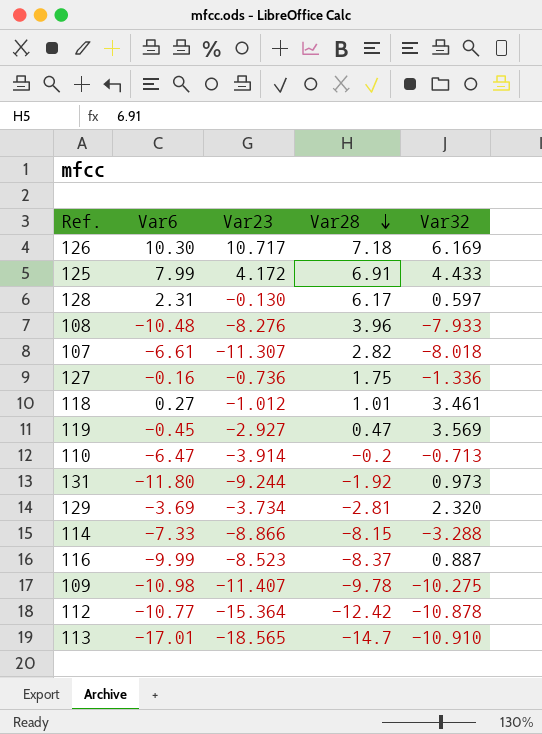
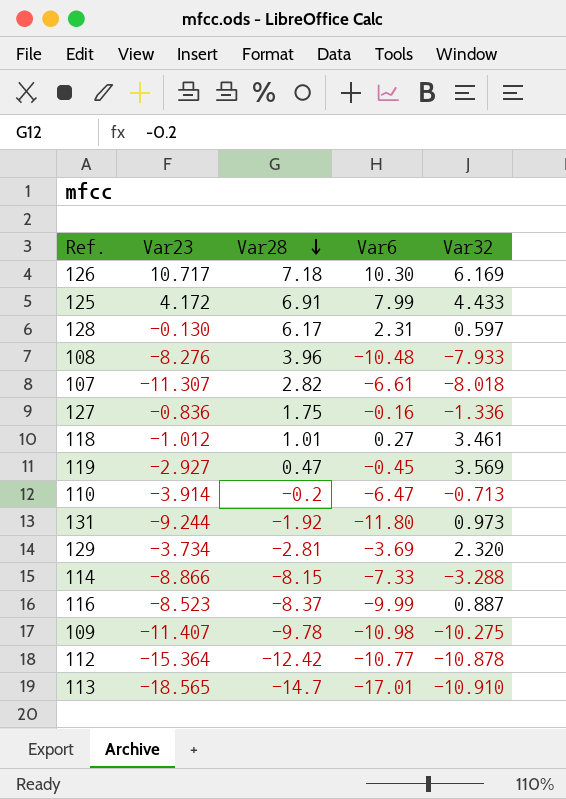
column Var6 | position: 2 -> 4
127 | Var23: -0.736 -> -0.836

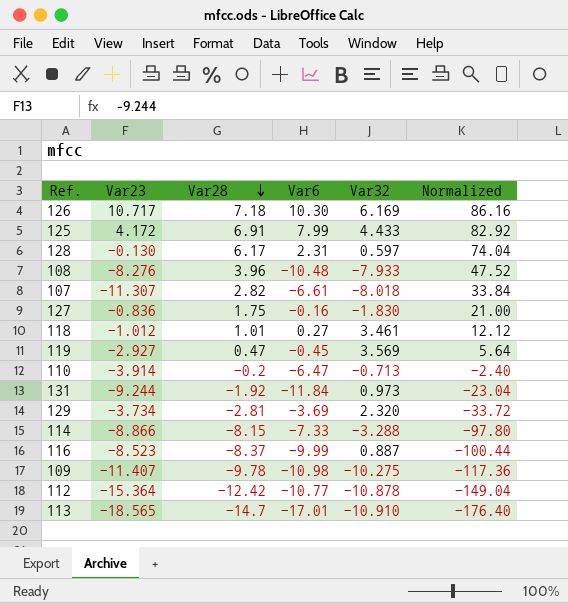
column Normalized | formula: none -> [Var28] * 12
127 | Var32: -1.336 -> -1.830
131 | Var6: -11.80 -> -11.84

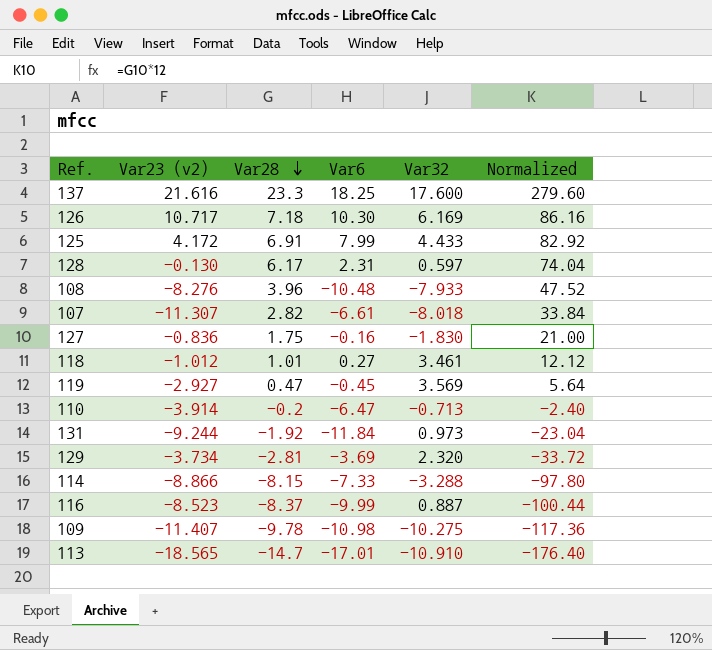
column name: Var23 -> Var23 (v2)
row 112: -15.364 | -12.42 | -10.77 | -10.878 | -149.04 -> none
row 137: none -> 21.616 | 23.3 | 18.25 | 17.600 | 279.60

